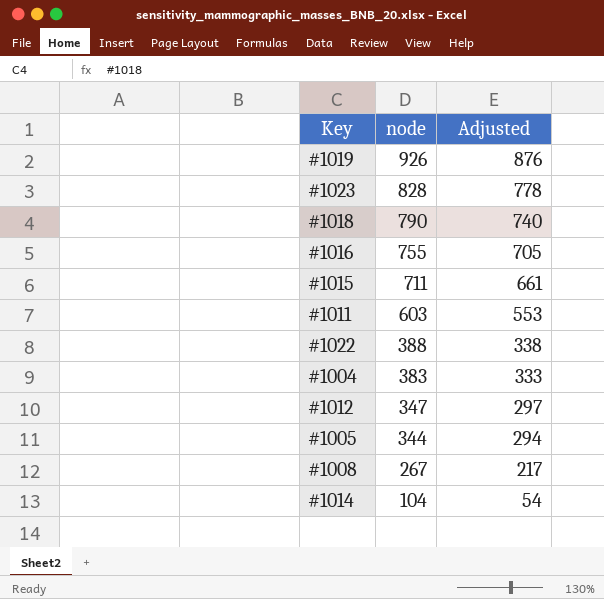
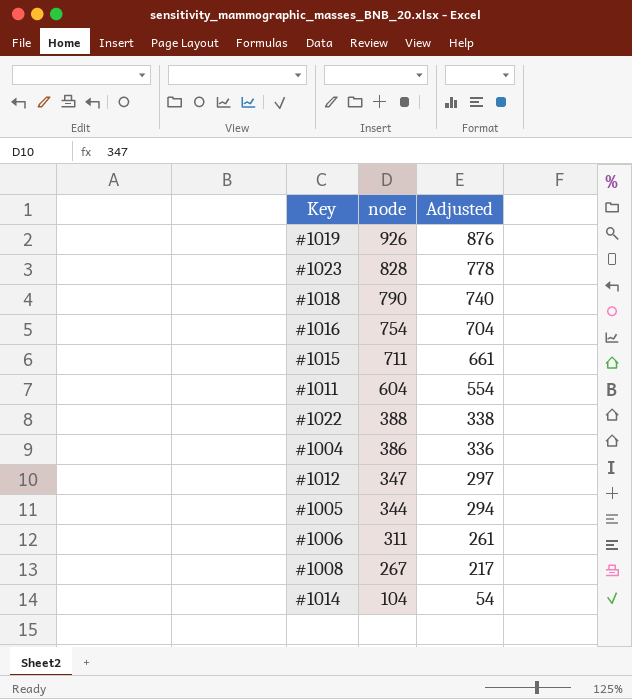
#1016 | node: 755 -> 754
#1016 | Adjusted: 705 -> 704
#1011 | node: 603 -> 604
#1011 | Adjusted: 553 -> 554
#1004 | node: 383 -> 386
#1004 | Adjusted: 333 -> 336
row #1006: none -> 311 | 261

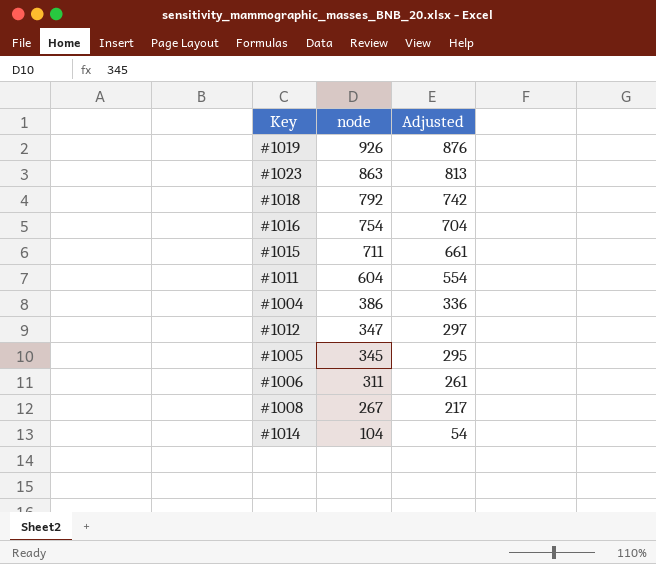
row #1022: 388 | 338 -> none
#1023 | node: 828 -> 863
#1023 | Adjusted: 778 -> 813
#1018 | node: 790 -> 792
#1018 | Adjusted: 740 -> 742
#1005 | node: 344 -> 345
#1005 | Adjusted: 294 -> 295

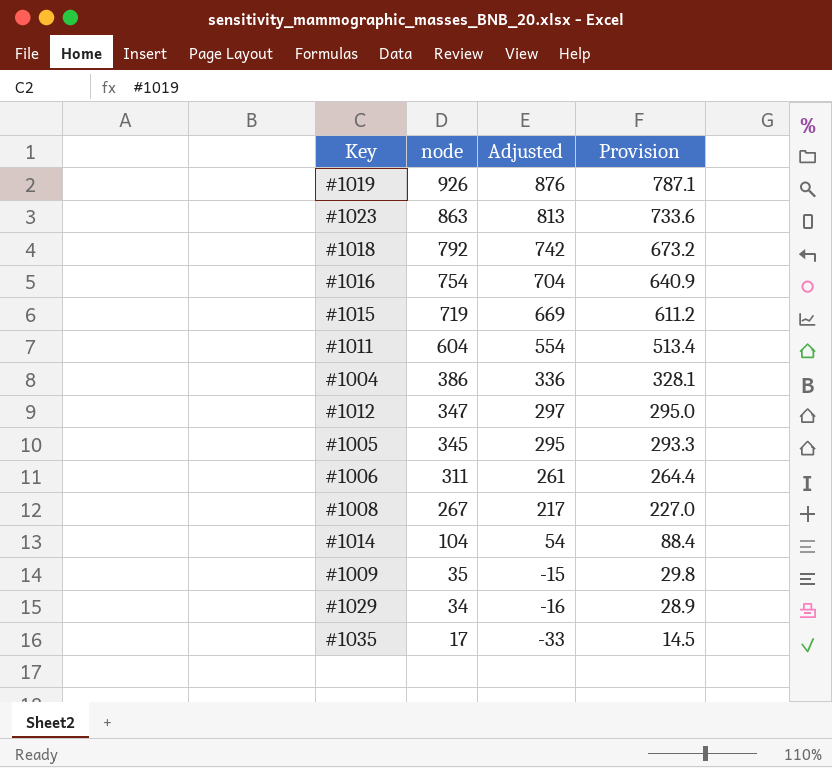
column Provision | formula: none -> [node] * 0.85
#1015 | node: 711 -> 719
#1015 | Adjusted: 661 -> 669
row #1009: none -> 35 | -15 | 29.8
row #1029: none -> 34 | -16 | 28.9
row #1035: none -> 17 | -33 | 14.5

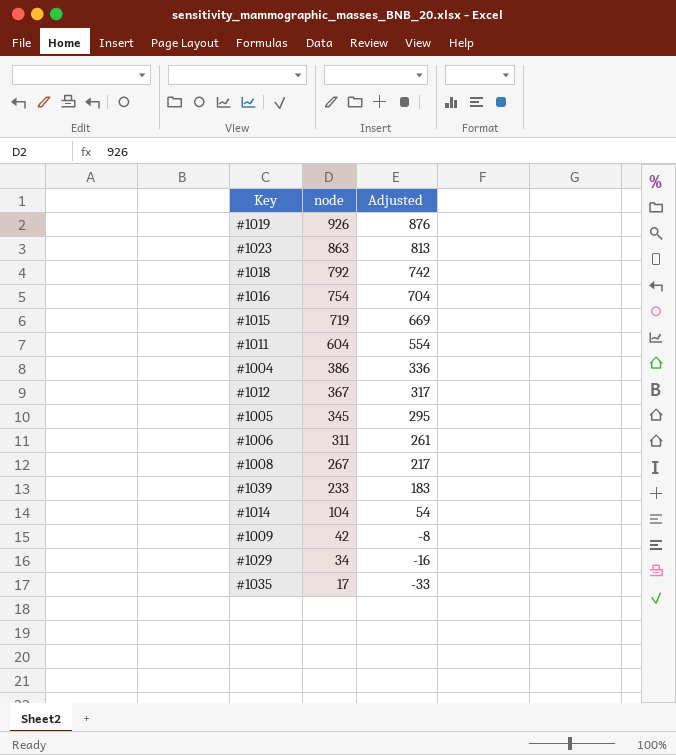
column Provision | formula: [node] * 0.85 -> none
#1012 | node: 347 -> 367
#1012 | Adjusted: 297 -> 317
row #1039: none -> 233 | 183
#1009 | node: 35 -> 42
#1009 | Adjusted: -15 -> -8

